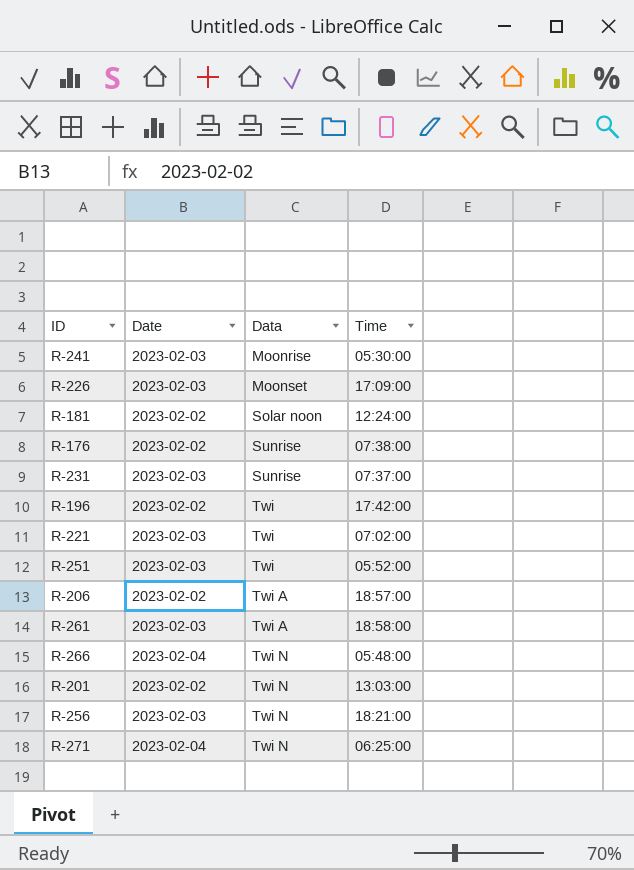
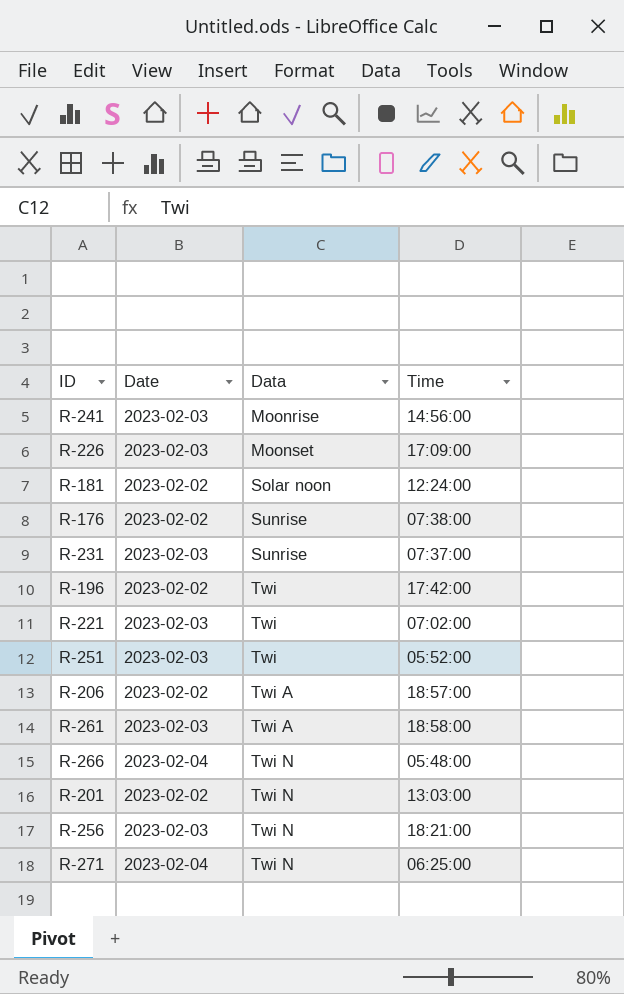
R-241 | Time: 05:30:00 -> 14:56:00

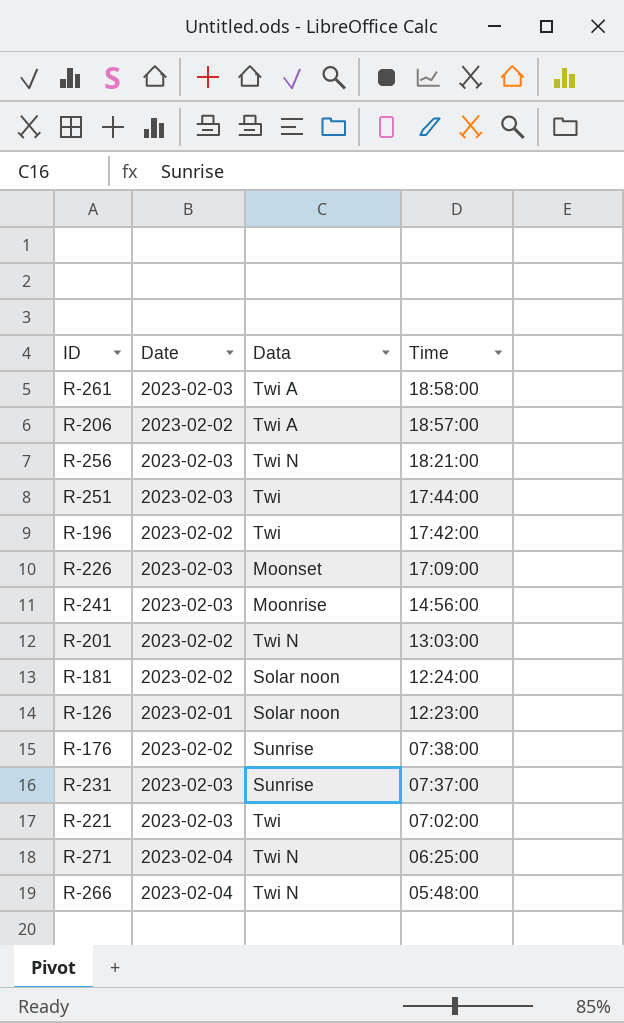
row order: Data ascending -> Time descending
R-251 | Time: 05:52:00 -> 17:44:00
row R-126: none -> 2023-02-01 | Solar noon | 12:23:00

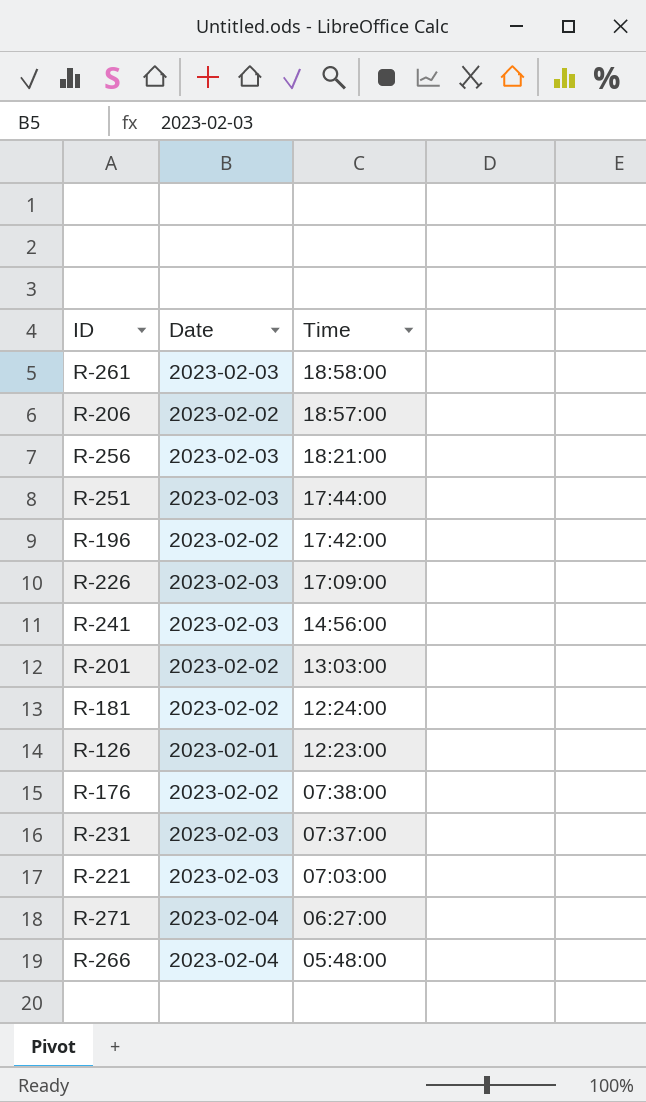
column Data | position: 3 -> none
R-221 | Time: 07:02:00 -> 07:03:00
R-271 | Time: 06:25:00 -> 06:27:00

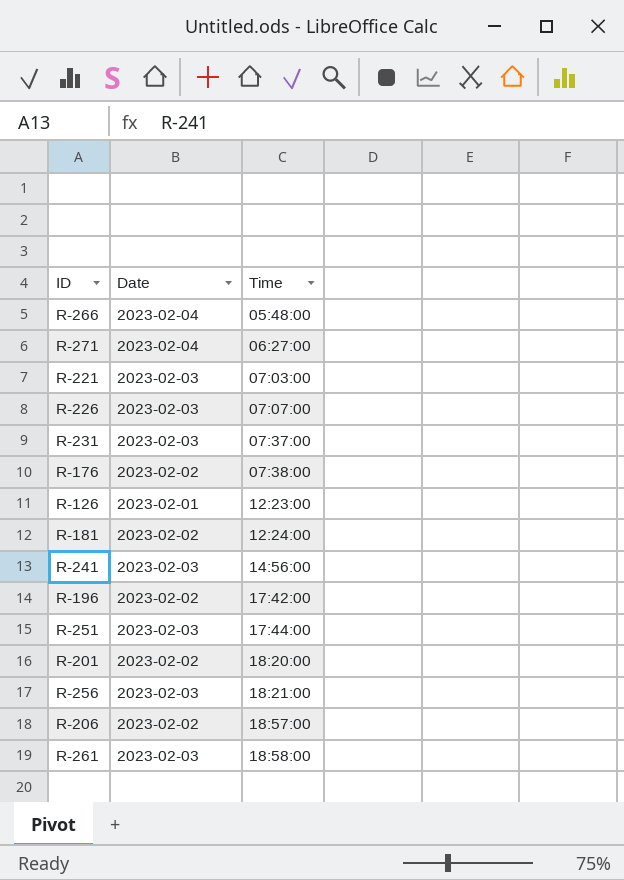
row order: Time descending -> Time ascending
R-226 | Time: 17:09:00 -> 07:07:00
R-201 | Time: 13:03:00 -> 18:20:00

